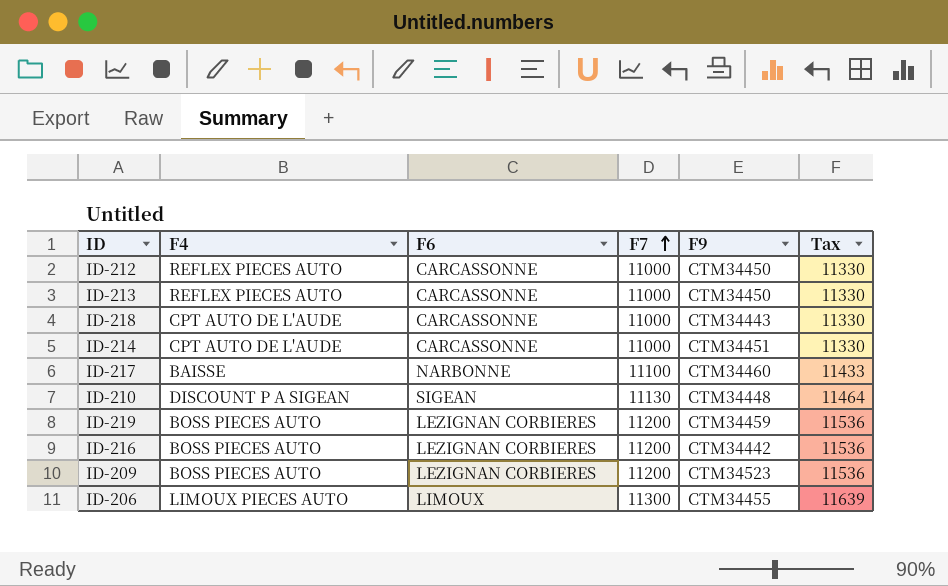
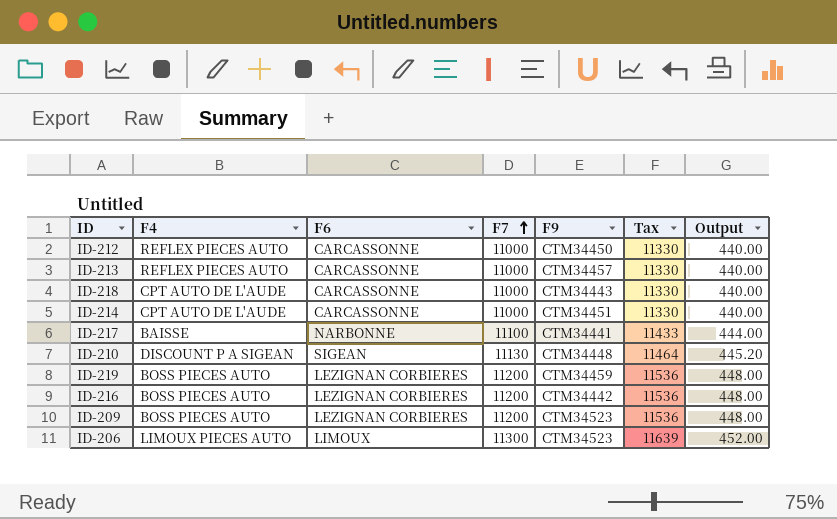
column Output | formula: none -> [F7] * 0.04
ID-213 | F9: CTM34450 -> CTM34457
ID-217 | F9: CTM34460 -> CTM34441
ID-206 | F9: CTM34455 -> CTM34523

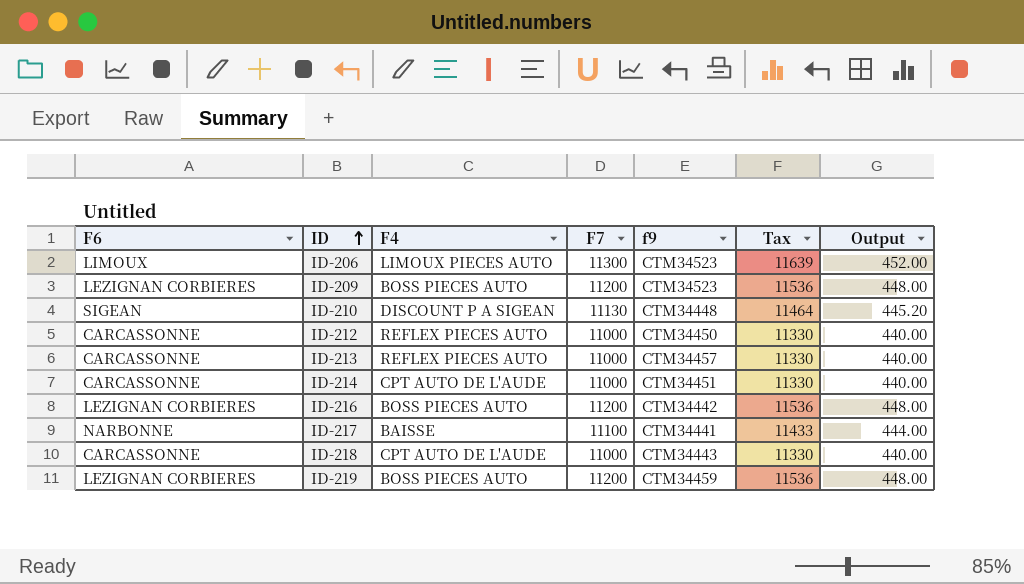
row order: F7 ascending -> ID ascending
column F6 | position: 3 -> 1
column name: F9 -> f9

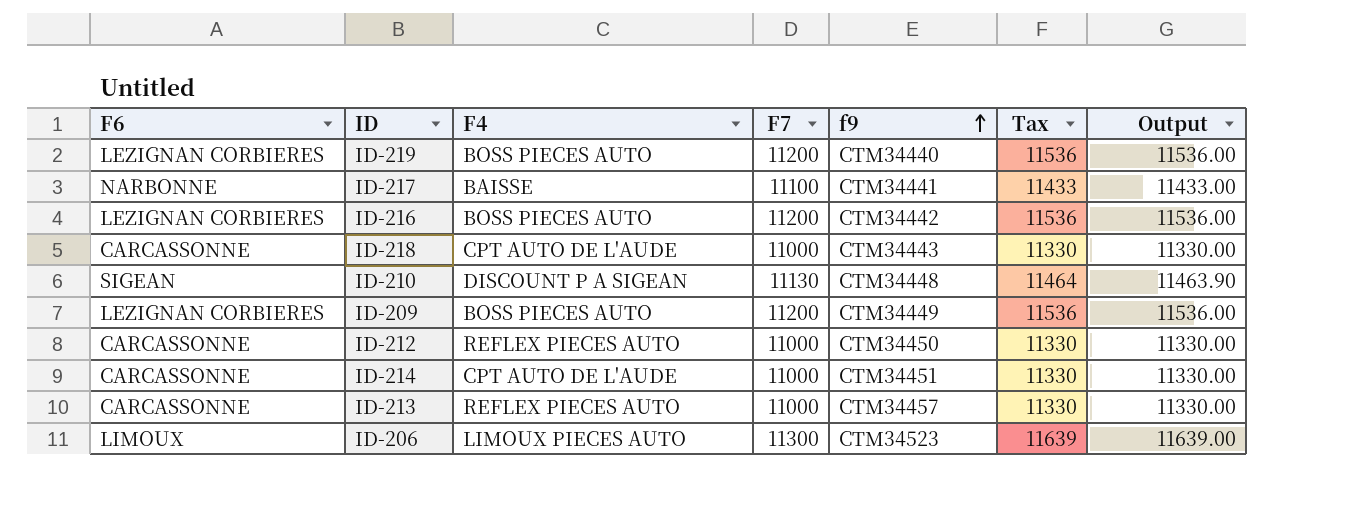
row order: ID ascending -> f9 ascending
column Output | formula: [F7] * 0.04 -> [F7] * 1.03
ID-219 | f9: CTM34459 -> CTM34440
ID-209 | f9: CTM34523 -> CTM34449

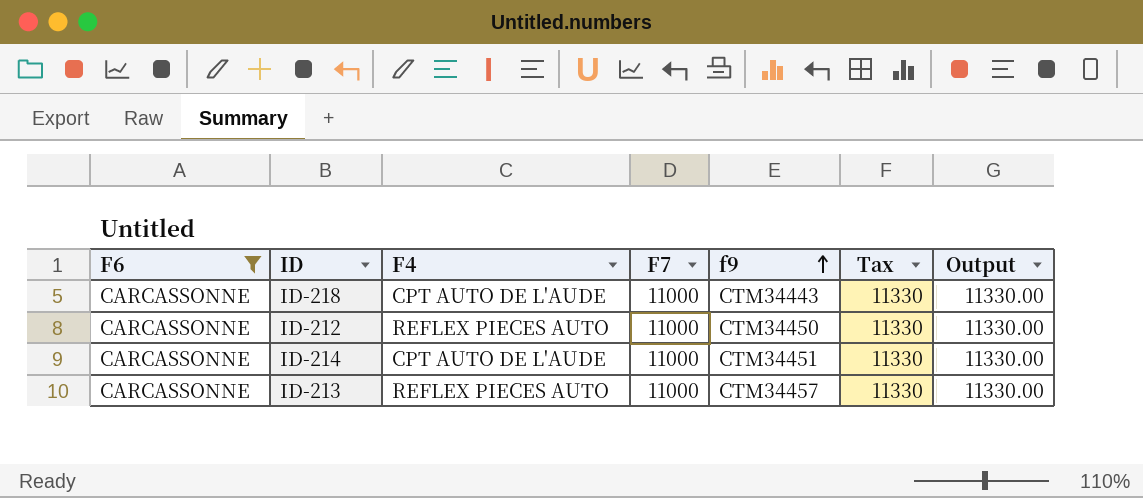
filter: none -> F6 = CARCASSONNE

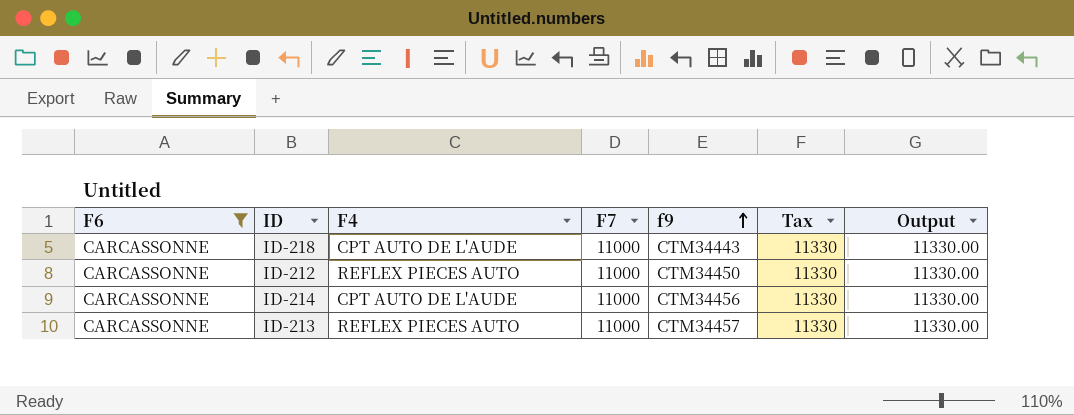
ID-214 | f9: CTM34451 -> CTM34456

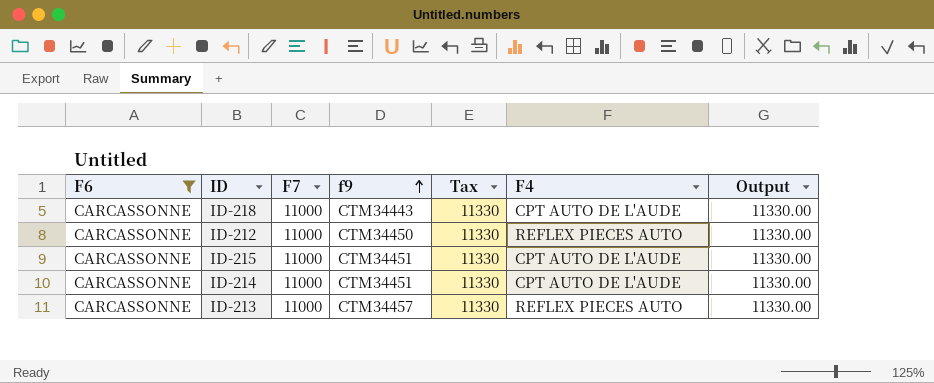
column F4 | position: 3 -> 6
row ID-215: none -> CARCASSONNE | 11000 | CTM34451 | 11330 | CPT AUTO DE L'AUDE | 11330.00
ID-214 | f9: CTM34456 -> CTM34451

